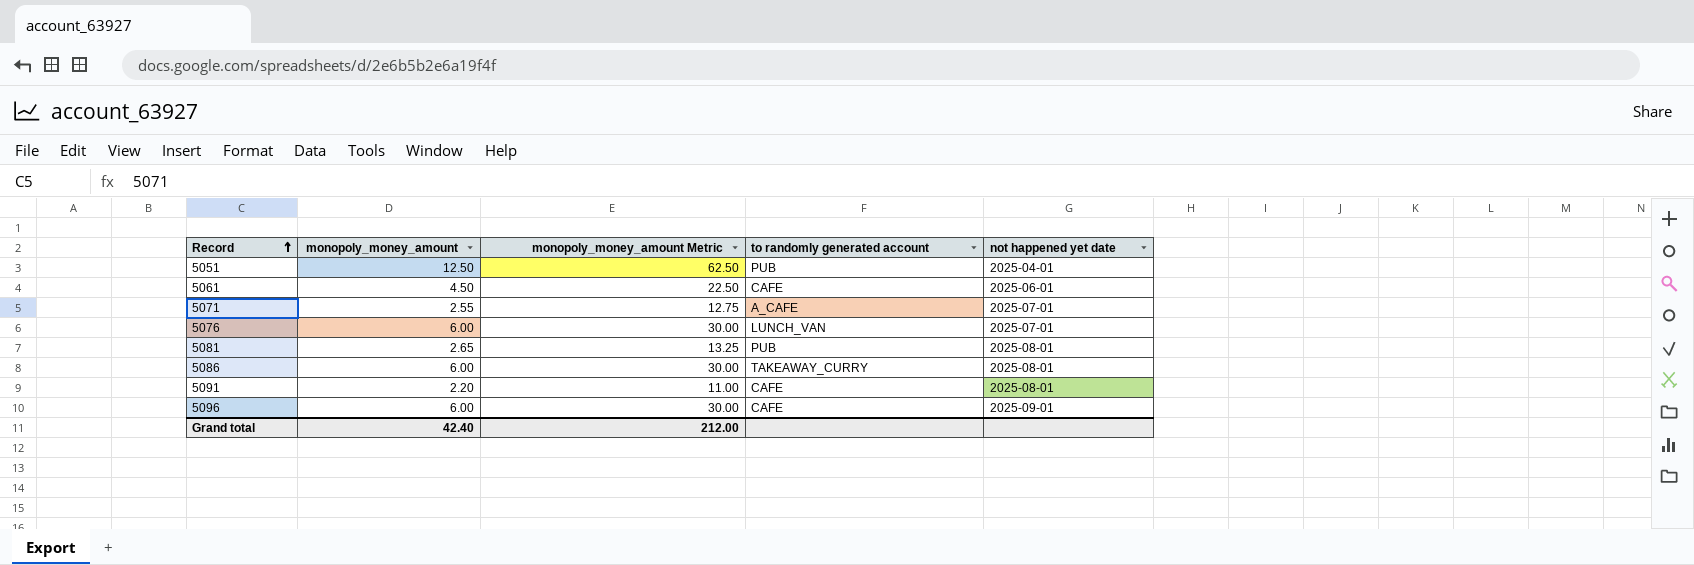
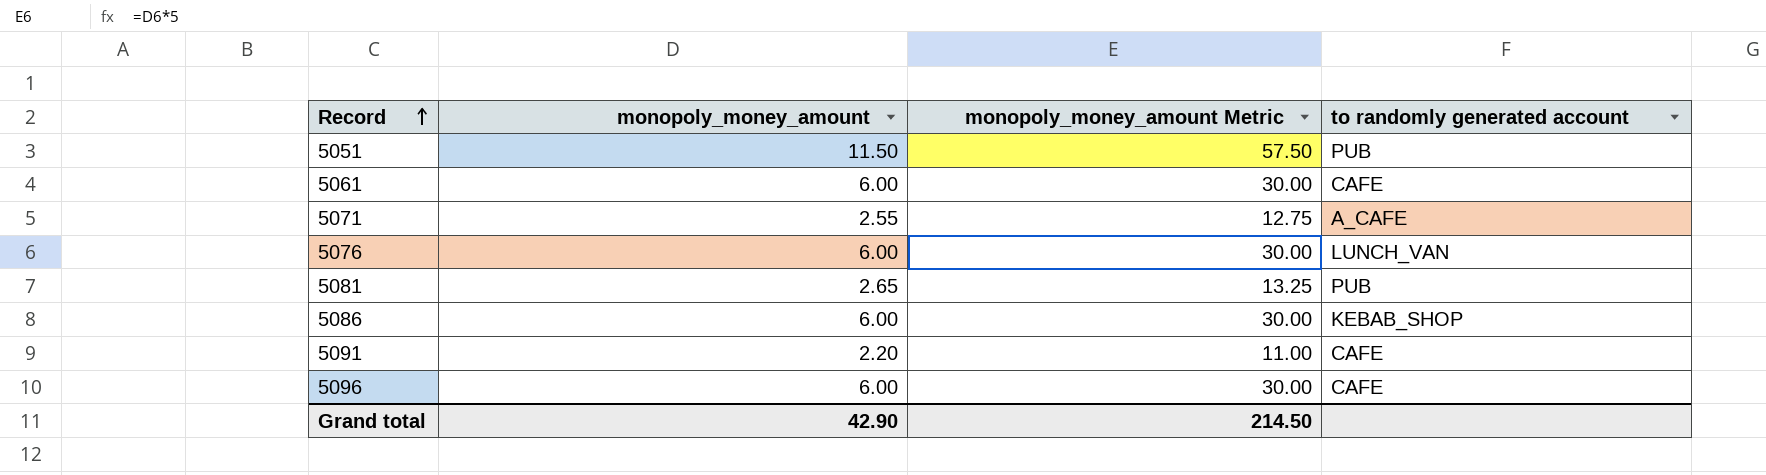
column not happened yet date | position: 5 -> none
5051 | monopoly_money_amount: 12.50 -> 11.50
5051 | monopoly_money_amount Metric: 62.50 -> 57.50
5061 | monopoly_money_amount: 4.50 -> 6.00
5061 | monopoly_money_amount Metric: 22.50 -> 30.00
5086 | to randomly generated account: TAKEAWAY_CURRY -> KEBAB_SHOP
Grand total | monopoly_money_amount: 42.40 -> 42.90
Grand total | monopoly_money_amount Metric: 212.00 -> 214.50

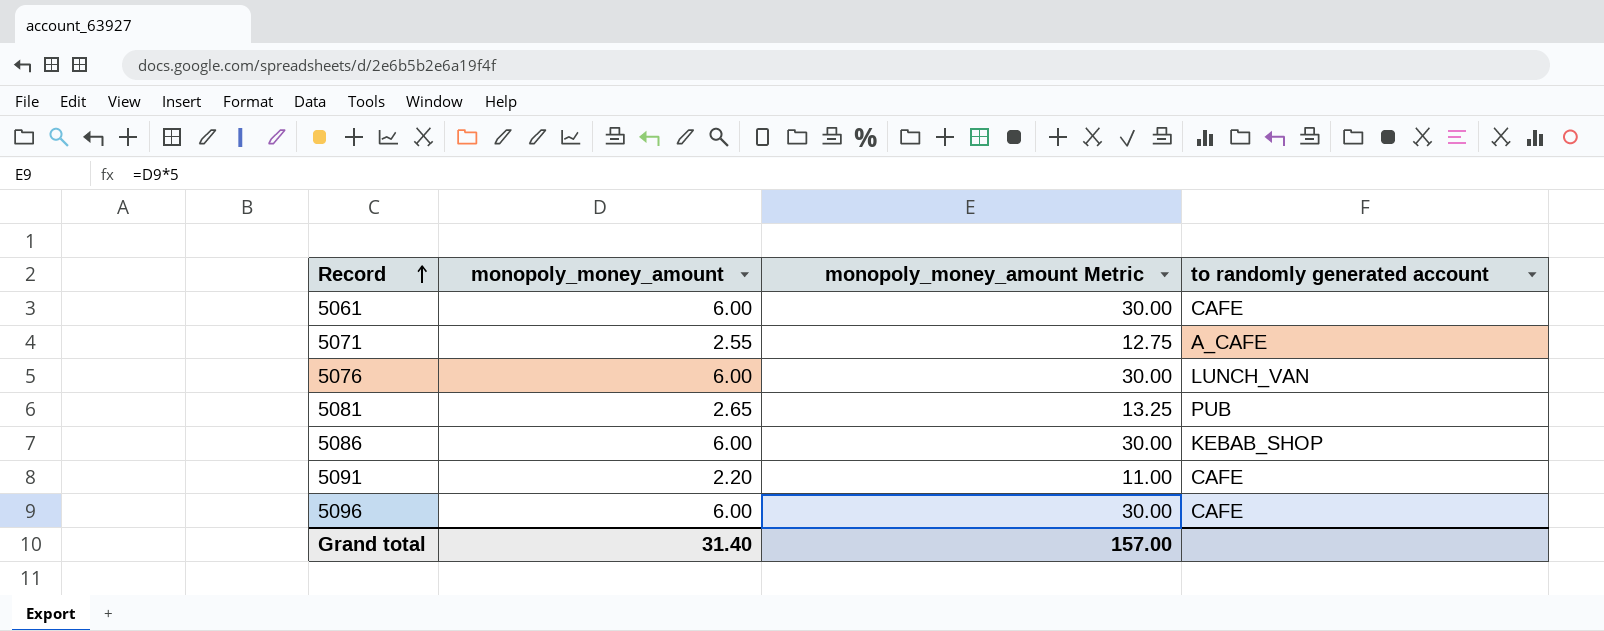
row 5051: 11.50 | 57.50 | PUB -> none
Grand total | monopoly_money_amount: 42.90 -> 31.40
Grand total | monopoly_money_amount Metric: 214.50 -> 157.00

